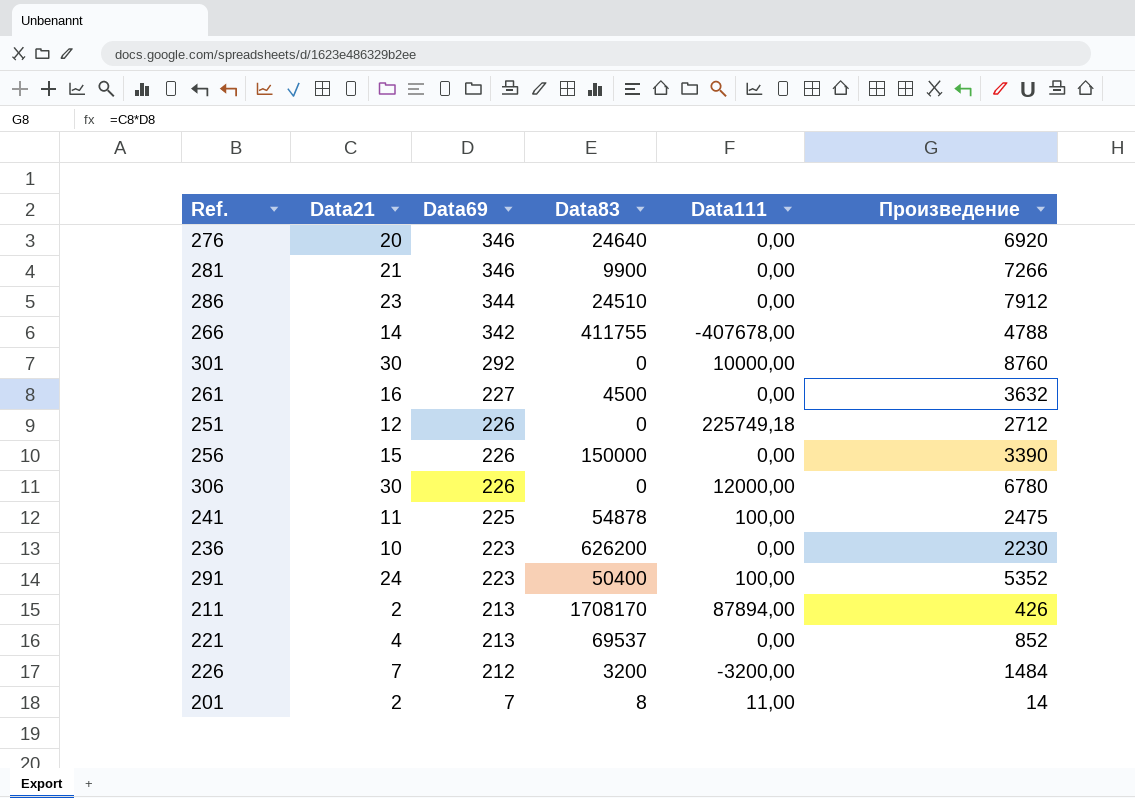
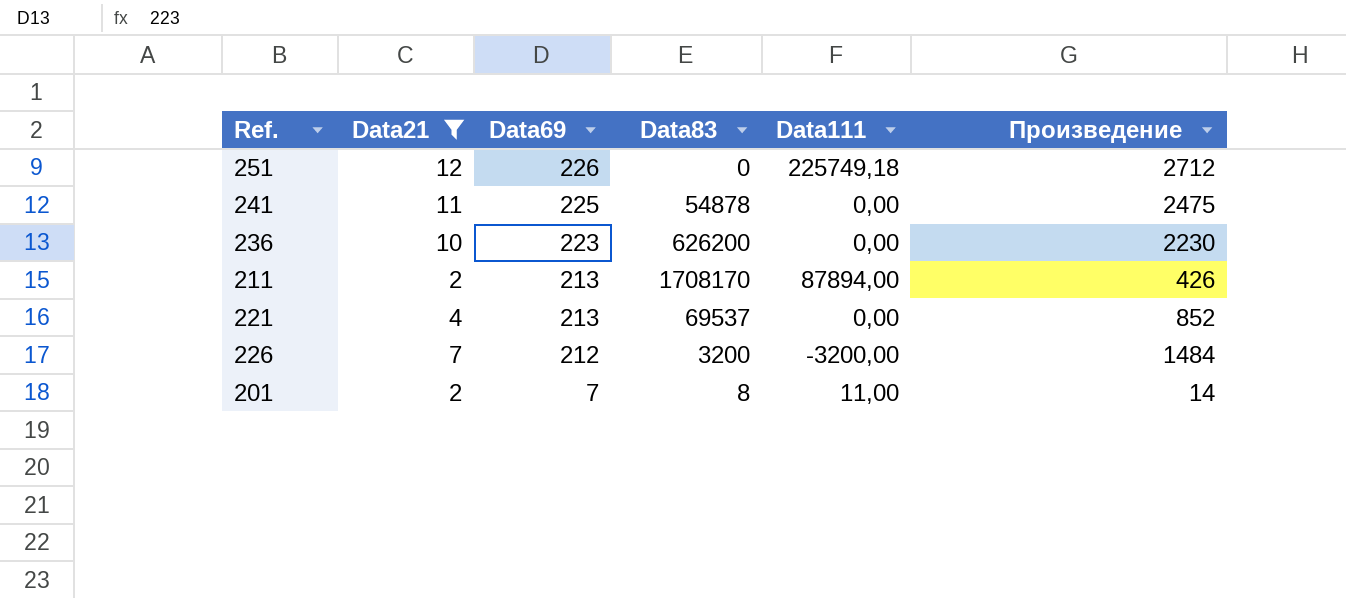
filter: none -> Data21 <= 12
241 | Data111: 100,00 -> 0,00

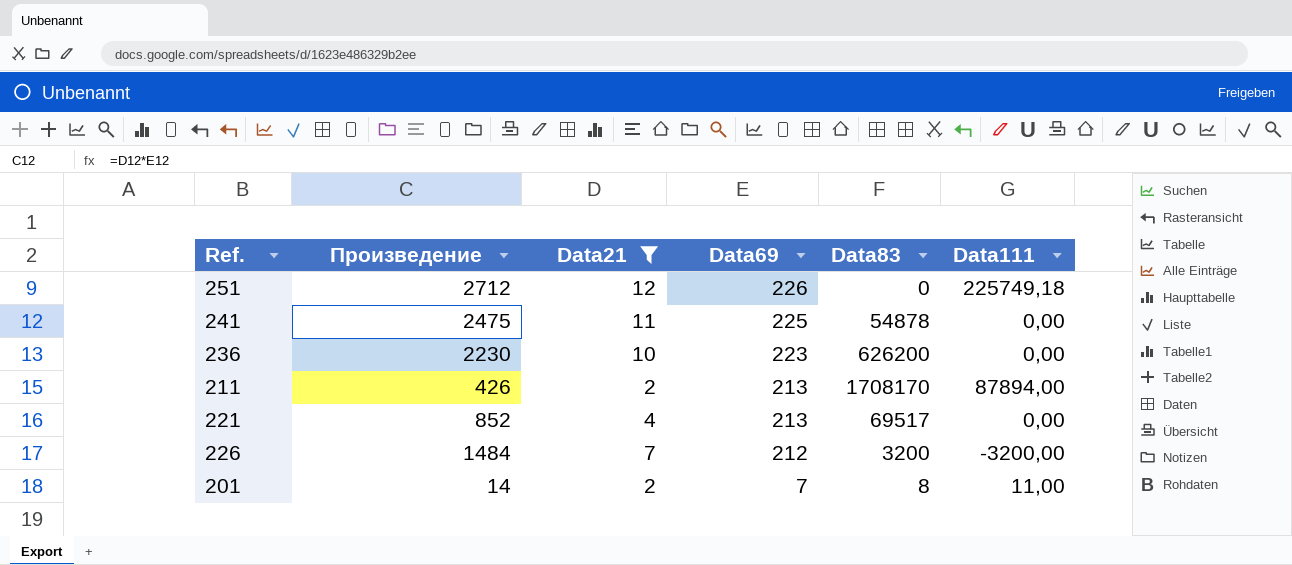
column Произведение | position: 6 -> 2
221 | Data83: 69537 -> 69517

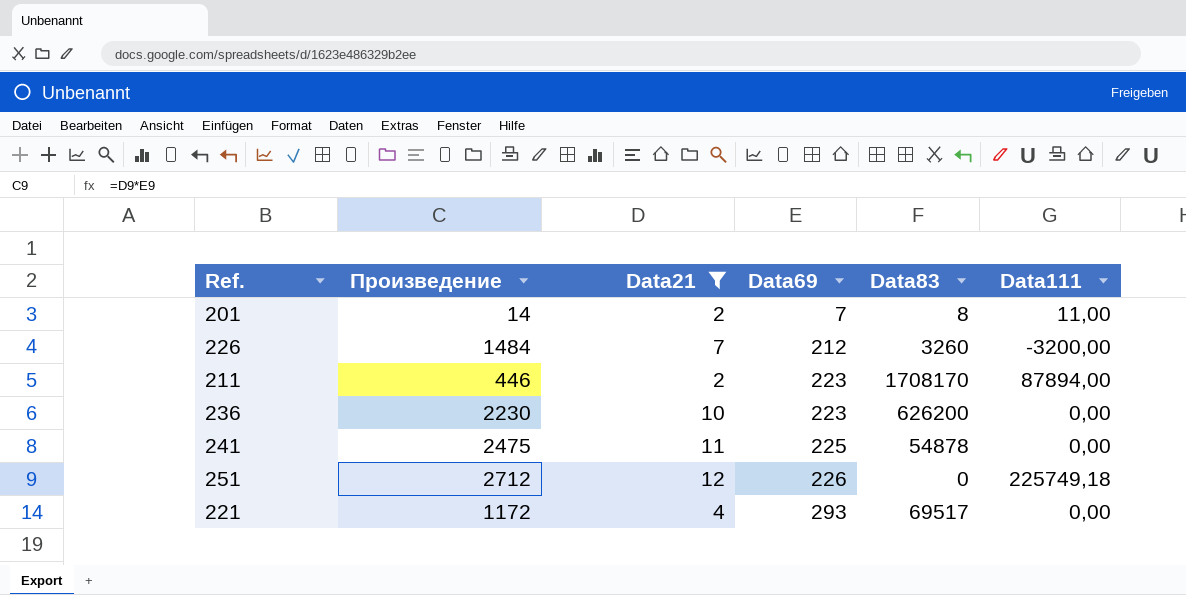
row order: Data69 descending -> Data69 ascending
226 | Data83: 3200 -> 3260
211 | Произведение: 426 -> 446
211 | Data69: 213 -> 223
221 | Произведение: 852 -> 1172
221 | Data69: 213 -> 293

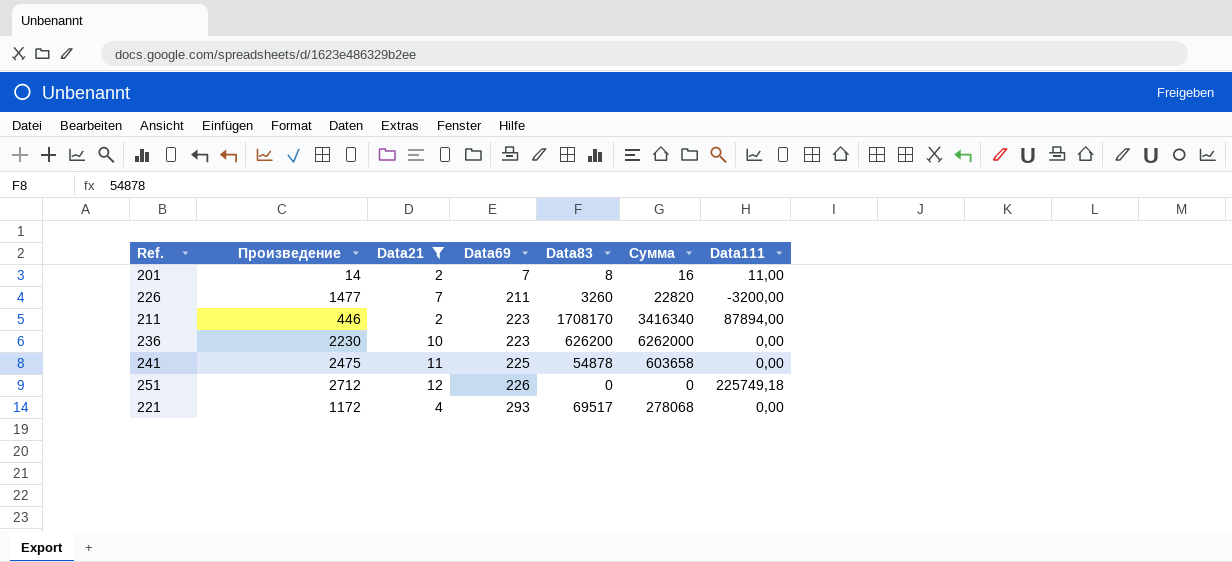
column Сумма | formula: none -> [Data21] * [Data83]
226 | Произведение: 1484 -> 1477
226 | Data69: 212 -> 211

